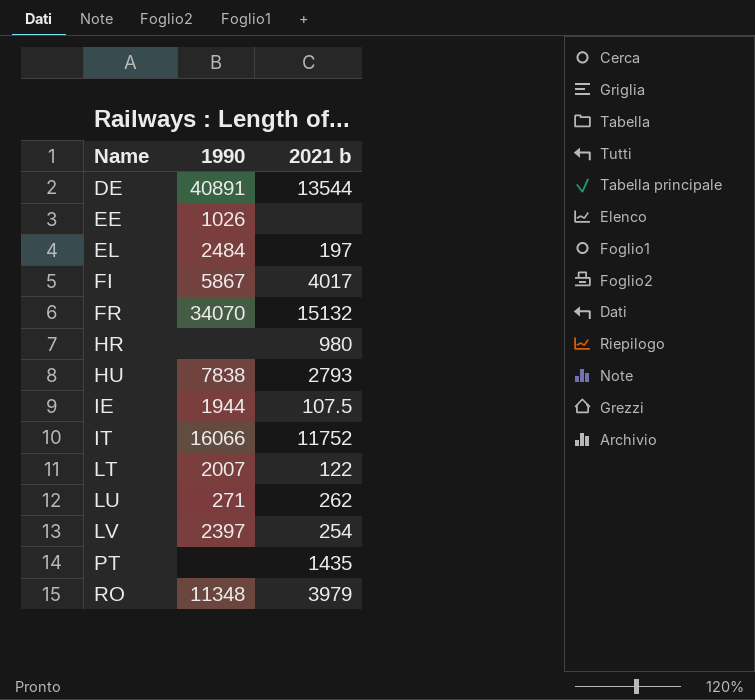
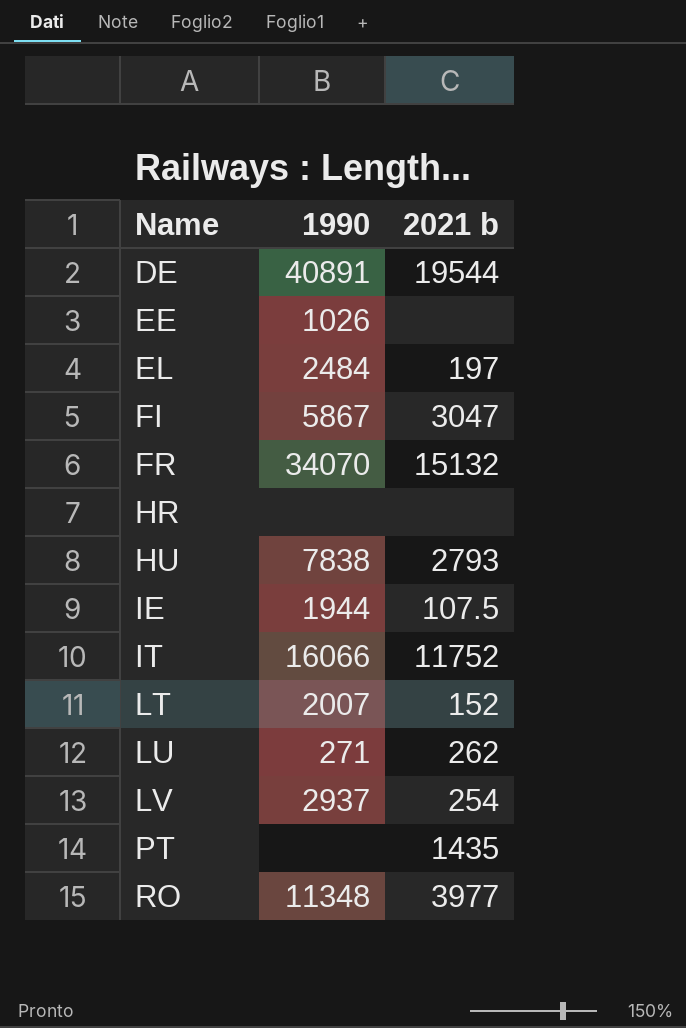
DE | 2021 b: 13544 -> 19544
FI | 2021 b: 4017 -> 3047
HR | 2021 b: 980 -> none
LT | 2021 b: 122 -> 152
LV | 1990: 2397 -> 2937
RO | 2021 b: 3979 -> 3977

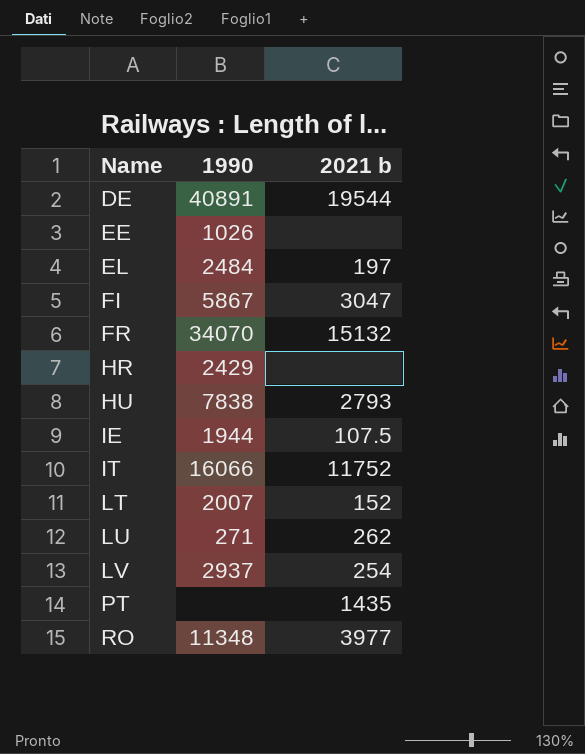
HR | 1990: none -> 2429

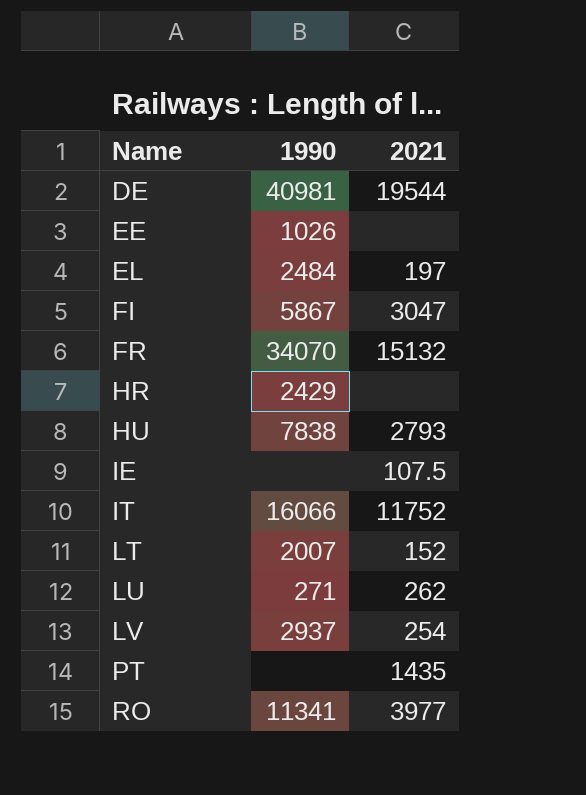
column name: 2021 b -> 2021
DE | 1990: 40891 -> 40981
IE | 1990: 1944 -> none
RO | 1990: 11348 -> 11341

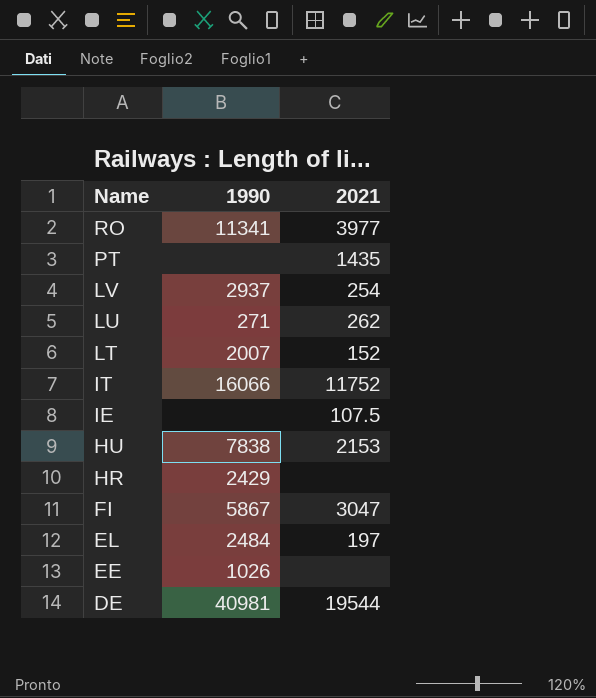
row order: Name ascending -> Name descending
row FR: 34070 | 15132 -> none
HU | 2021: 2793 -> 2153

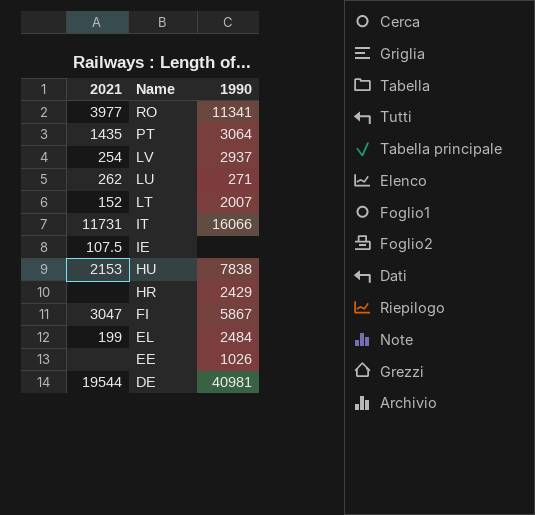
column 2021 | position: 3 -> 1
PT | 1990: none -> 3064
IT | 2021: 11752 -> 11731
EL | 2021: 197 -> 199

